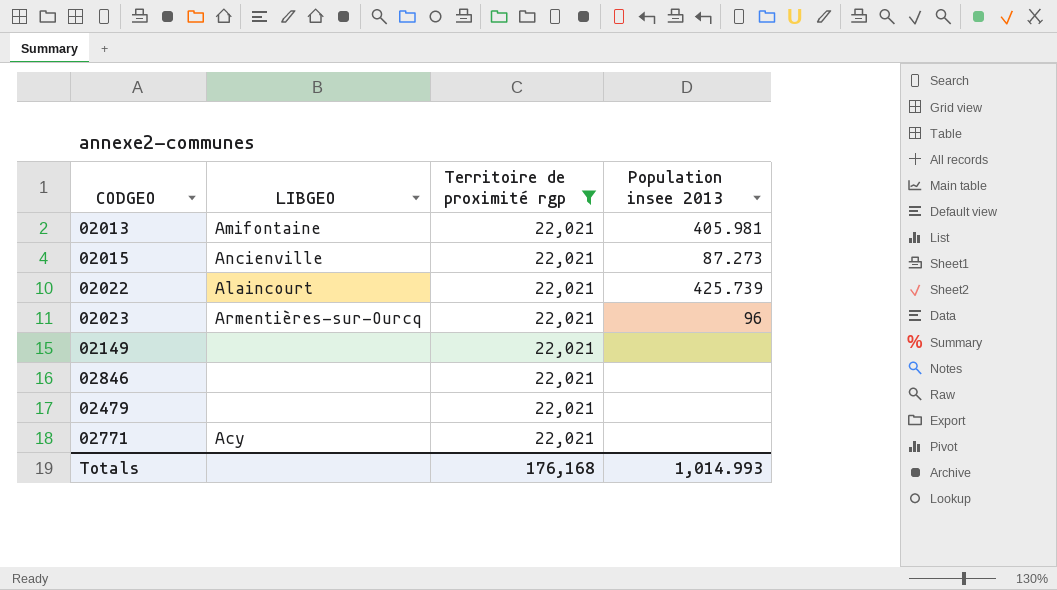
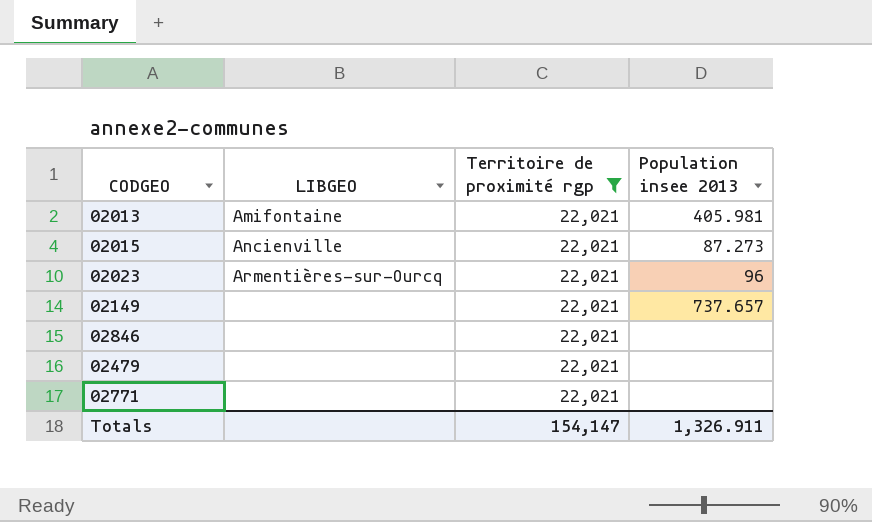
row 02022: Alaincourt | 22,021 | 425.739 -> none
02149 | Population insee 2013: none -> 737.657
02771 | LIBGEO: Acy -> none
Totals | Territoire de proximité rgp: 176,168 -> 154,147
Totals | Population insee 2013: 1,014.993 -> 1,326.911

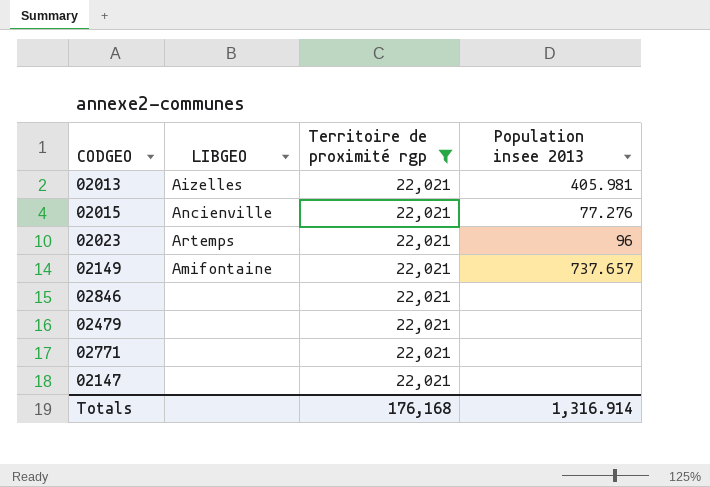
02013 | LIBGEO: Amifontaine -> Aizelles
02015 | Population insee 2013: 87.273 -> 77.276
02023 | LIBGEO: Armentières-sur-Ourcq -> Artemps
02149 | LIBGEO: none -> Amifontaine
row 02147: none -> none | 22,021 | none
Totals | Territoire de proximité rgp: 154,147 -> 176,168
Totals | Population insee 2013: 1,326.911 -> 1,316.914

